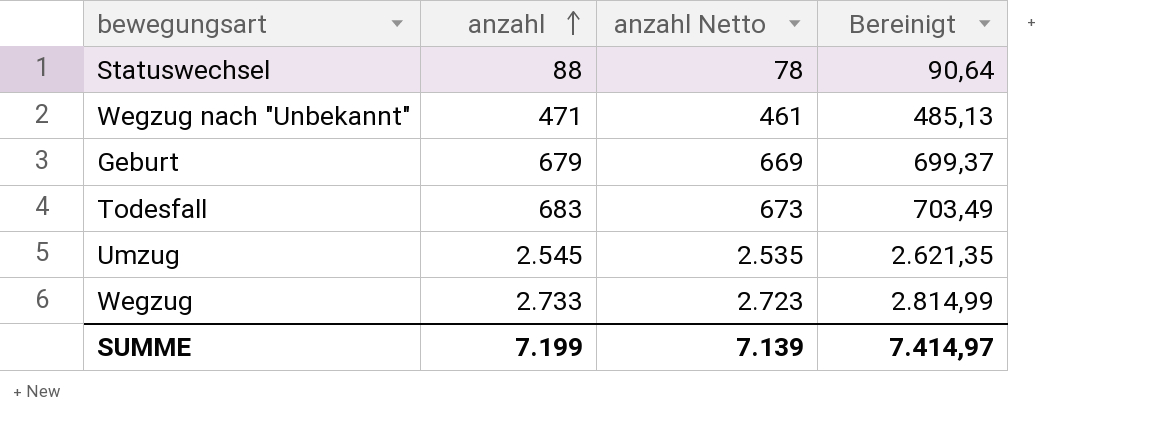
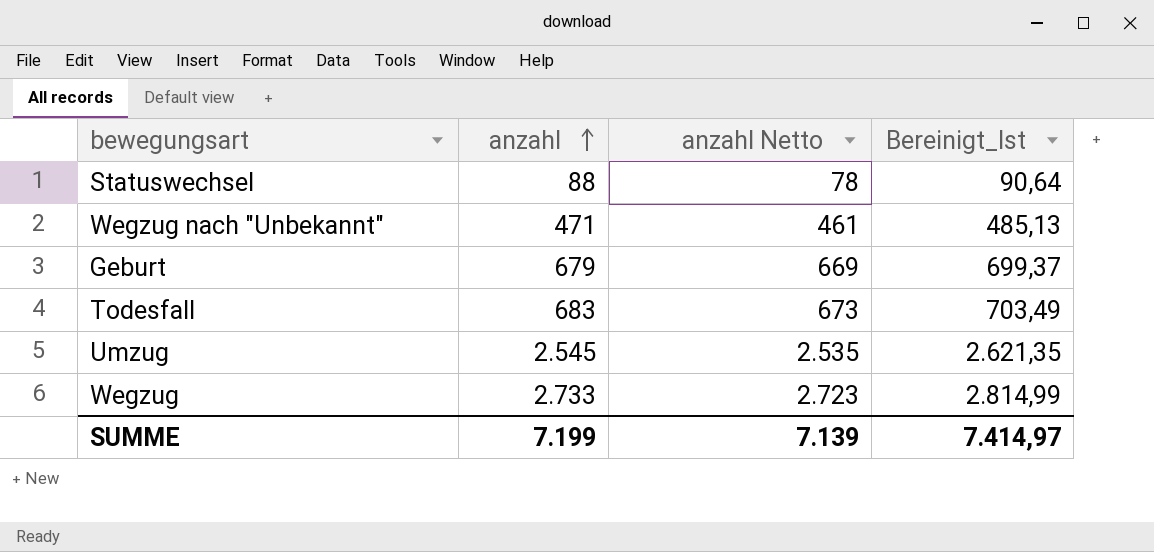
column name: Bereinigt -> Bereinigt_Ist

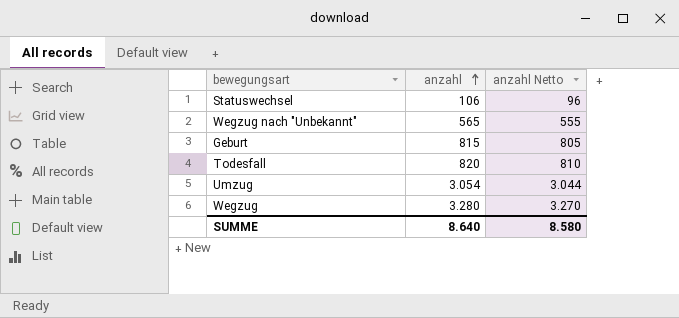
column Bereinigt_Ist | formula: [anzahl] * 1,03 -> none
Statuswechsel | anzahl: 88 -> 106
Statuswechsel | anzahl Netto: 78 -> 96
Wegzug nach "Unbekannt" | anzahl: 471 -> 565
Wegzug nach "Unbekannt" | anzahl Netto: 461 -> 555
Geburt | anzahl: 679 -> 815
Geburt | anzahl Netto: 669 -> 805
Todesfall | anzahl: 683 -> 820
Todesfall | anzahl Netto: 673 -> 810
Umzug | anzahl: 2.545 -> 3.054
Umzug | anzahl Netto: 2.535 -> 3.044
Wegzug | anzahl: 2.733 -> 3.280
Wegzug | anzahl Netto: 2.723 -> 3.270
SUMME | anzahl: 7.199 -> 8.640
SUMME | anzahl Netto: 7.139 -> 8.580

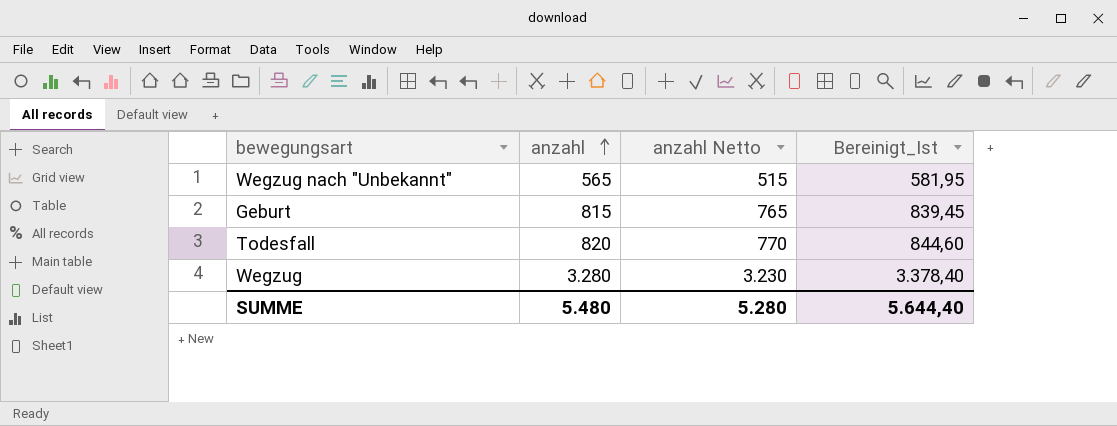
column anzahl Netto | formula: [anzahl] - 10 -> [anzahl] - 50
column Bereinigt_Ist | formula: none -> [anzahl] * 1,03
row Statuswechsel: 106 | 96 -> none
row Umzug: 3.054 | 3.044 -> none
SUMME | anzahl: 8.640 -> 5.480
SUMME | anzahl Netto: 8.580 -> 5.280

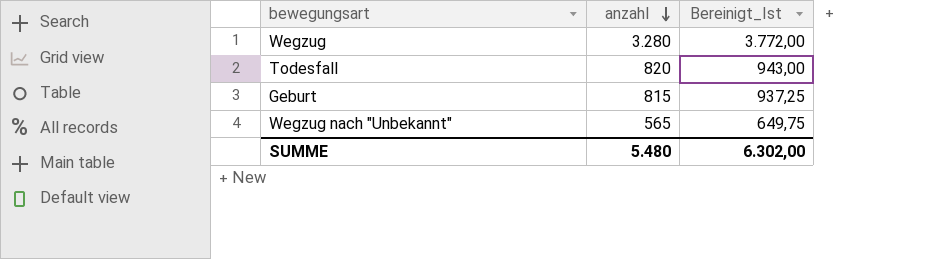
row order: anzahl ascending -> anzahl descending
column anzahl Netto | formula: [anzahl] - 50 -> none
column Bereinigt_Ist | formula: [anzahl] * 1,03 -> [anzahl] * 1,15
SUMME | Bereinigt_Ist: 5.644,40 -> 6.302,00

